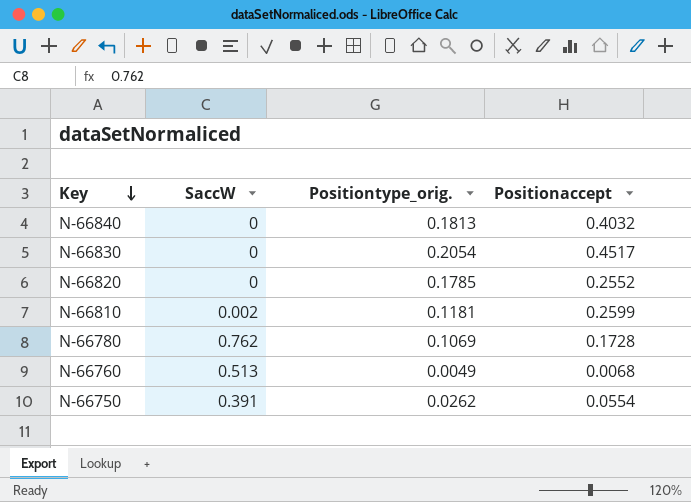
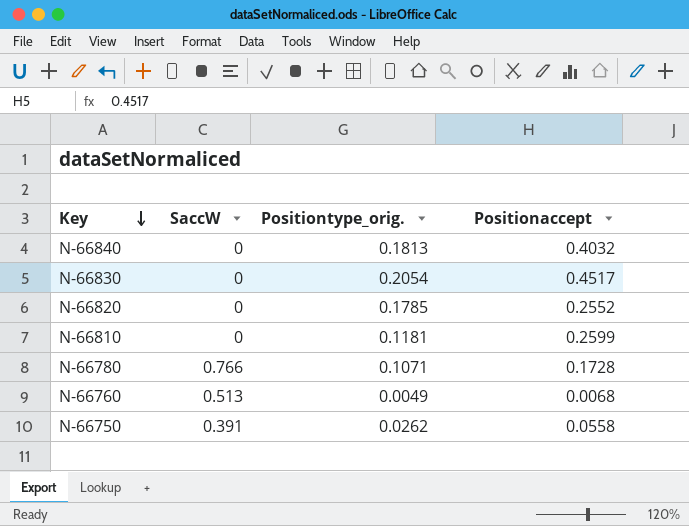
N-66810 | SaccW: 0.002 -> 0
N-66780 | SaccW: 0.762 -> 0.766
N-66780 | Positiontype_orig.: 0.1069 -> 0.1071
N-66750 | Positionaccept: 0.0554 -> 0.0558

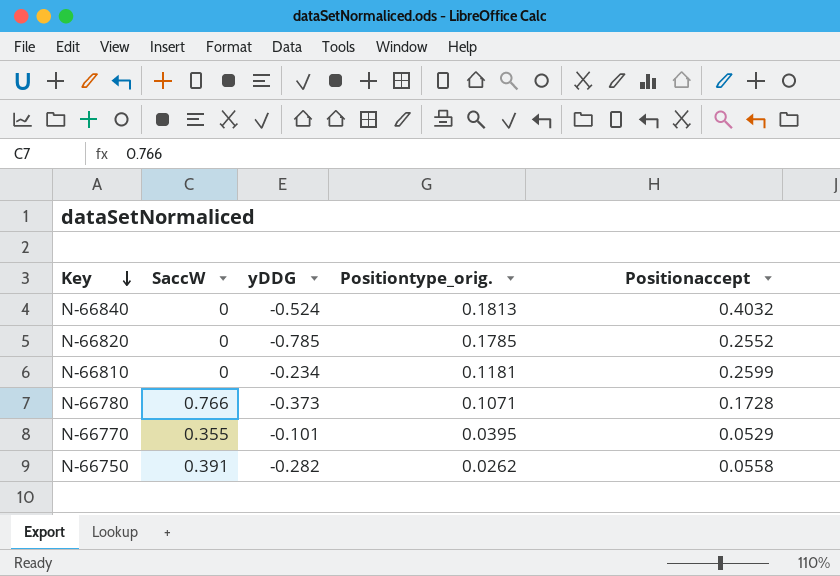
column yDDG | position: none -> 3
row N-66830: 0 | 0.2054 | 0.4517 -> none
row N-66760: 0.513 | 0.0049 | 0.0068 -> none
row N-66770: none -> 0.355 | -0.101 | 0.0395 | 0.0529

